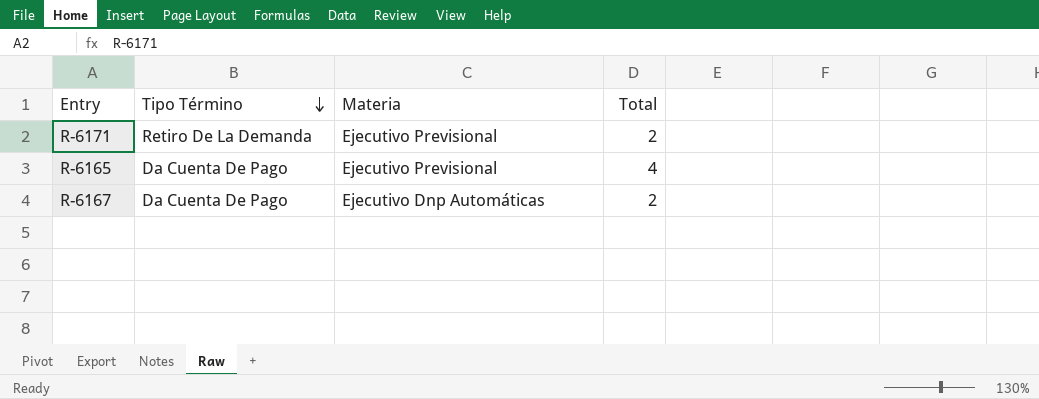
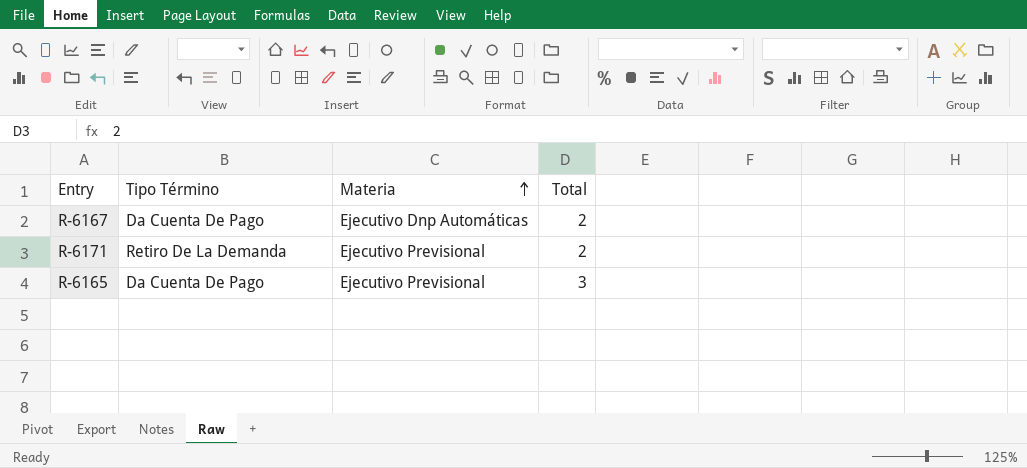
row order: Tipo Término descending -> Materia ascending
R-6165 | Total: 4 -> 3

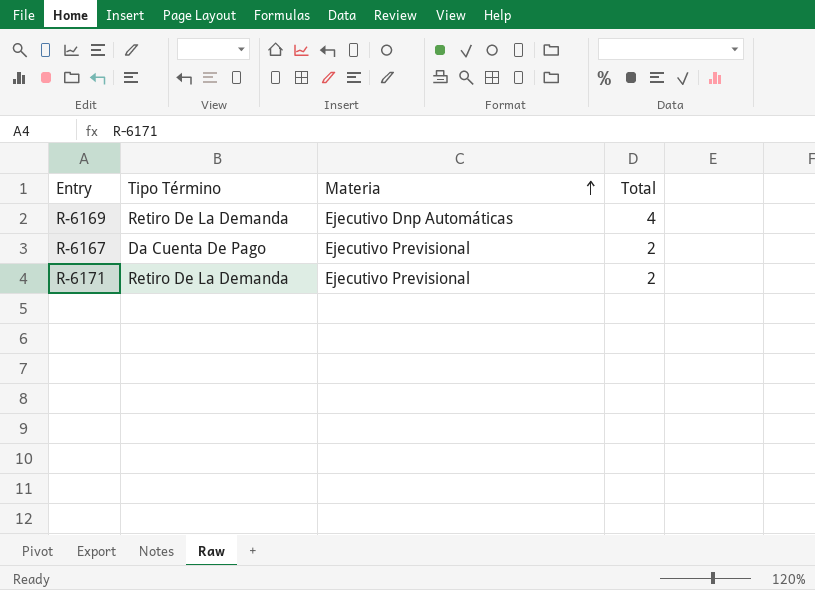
row R-6165: Da Cuenta De Pago | Ejecutivo Previsional | 3 -> none
row R-6169: none -> Retiro De La Demanda | Ejecutivo Dnp Automáticas | 4
R-6167 | Materia: Ejecutivo Dnp Automáticas -> Ejecutivo Previsional

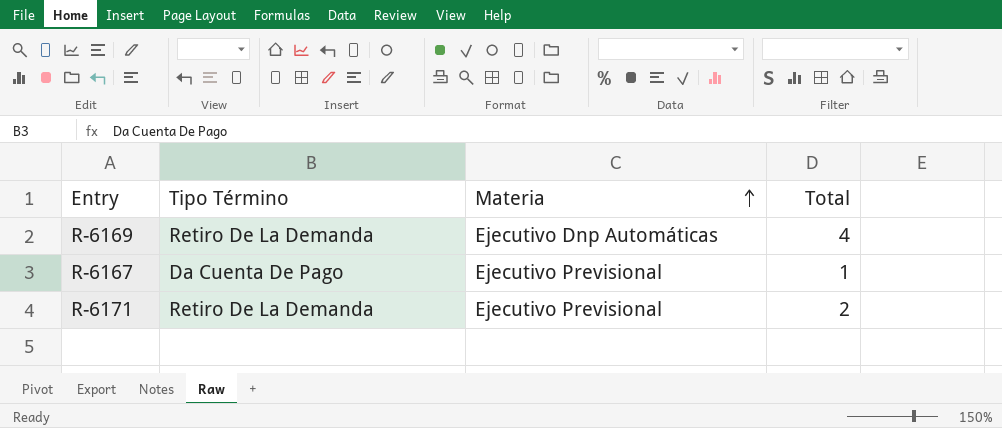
R-6167 | Total: 2 -> 1

